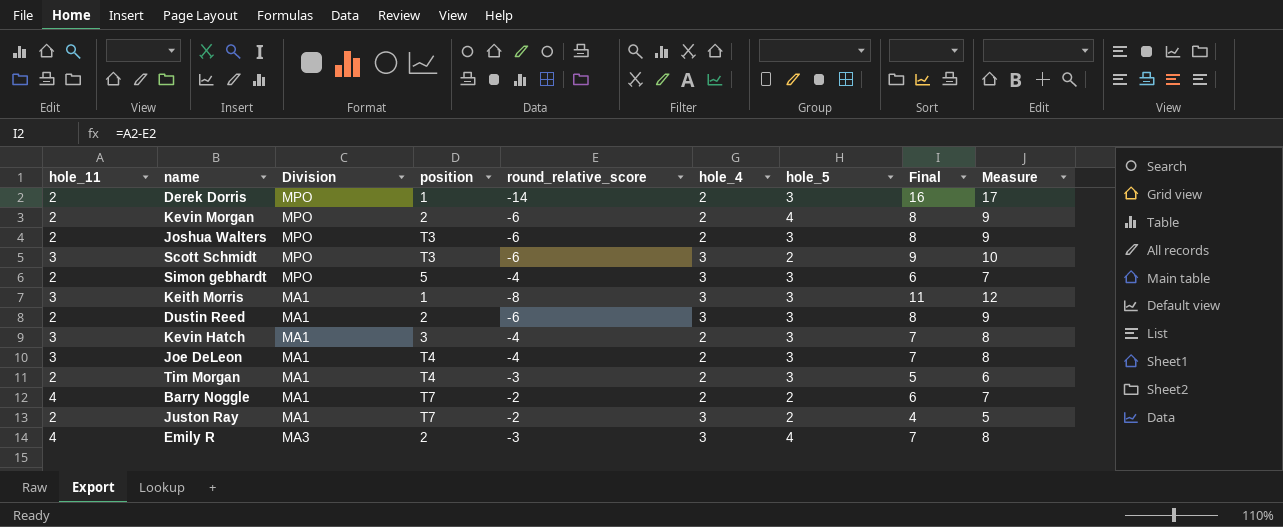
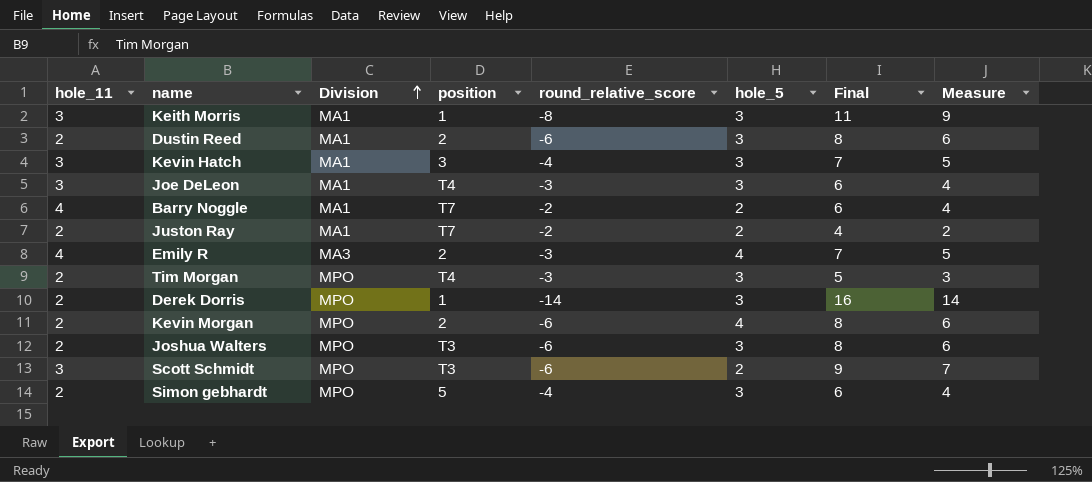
row order: none -> Division ascending
column hole_4 | position: 6 -> none
column Measure | formula: [Final] + 1 -> [Final] - 2
Joe DeLeon | round_relative_score: -4 -> -3
Joe DeLeon | Final: 7 -> 6
Tim Morgan | Division: MA1 -> MPO

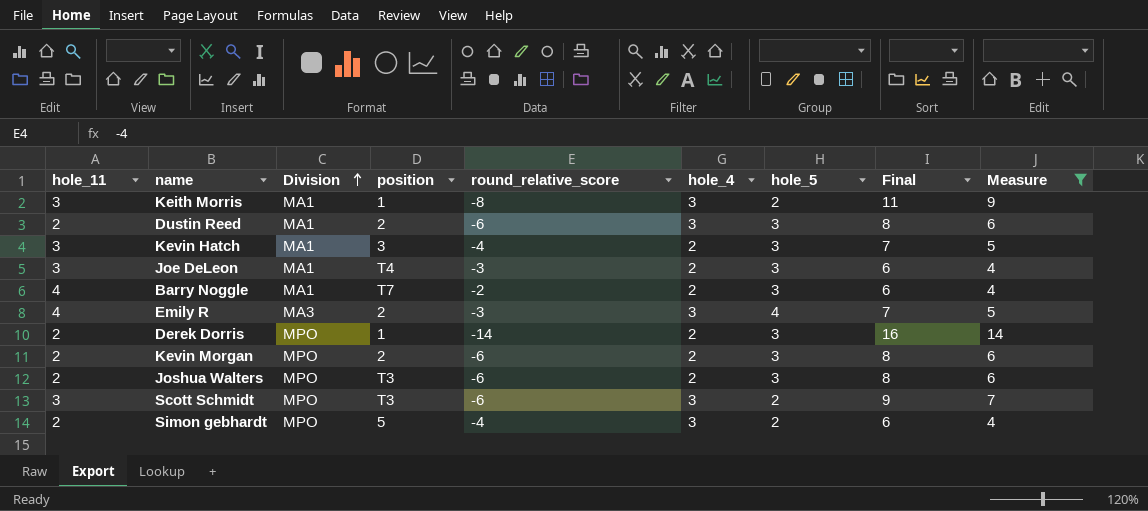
filter: none -> Measure >= 4
column hole_4 | position: none -> 6
Keith Morris | hole_5: 3 -> 2
Barry Noggle | hole_5: 2 -> 3
Kevin Morgan | hole_5: 4 -> 3
Simon gebhardt | hole_5: 3 -> 2

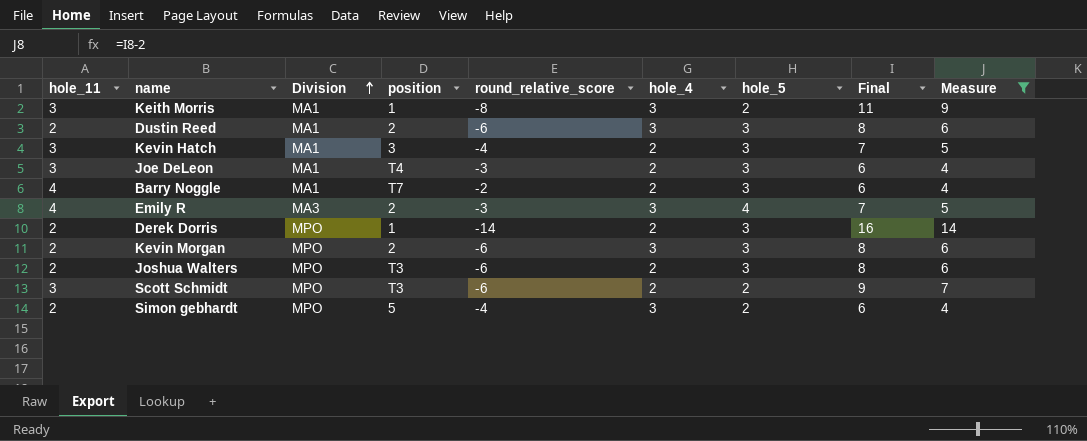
Kevin Morgan | hole_4: 2 -> 3
Scott Schmidt | hole_4: 3 -> 2

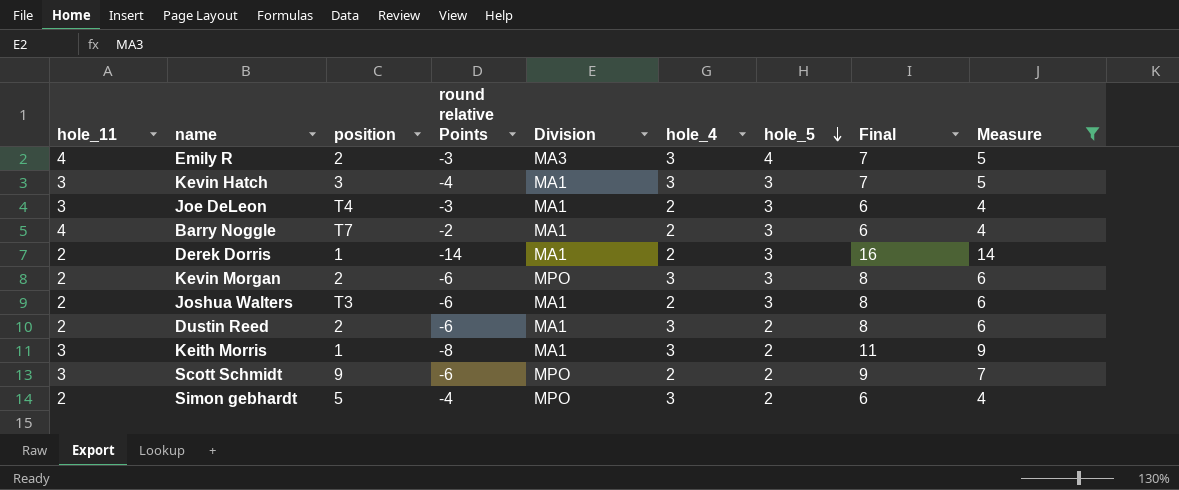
row order: Division ascending -> hole_5 descending
column name: round_relative_score -> round relative Points
column Division | position: 3 -> 5
Kevin Hatch | hole_4: 2 -> 3
Derek Dorris | Division: MPO -> MA1
Joshua Walters | Division: MPO -> MA1
Dustin Reed | hole_5: 3 -> 2
Scott Schmidt | position: T3 -> 9

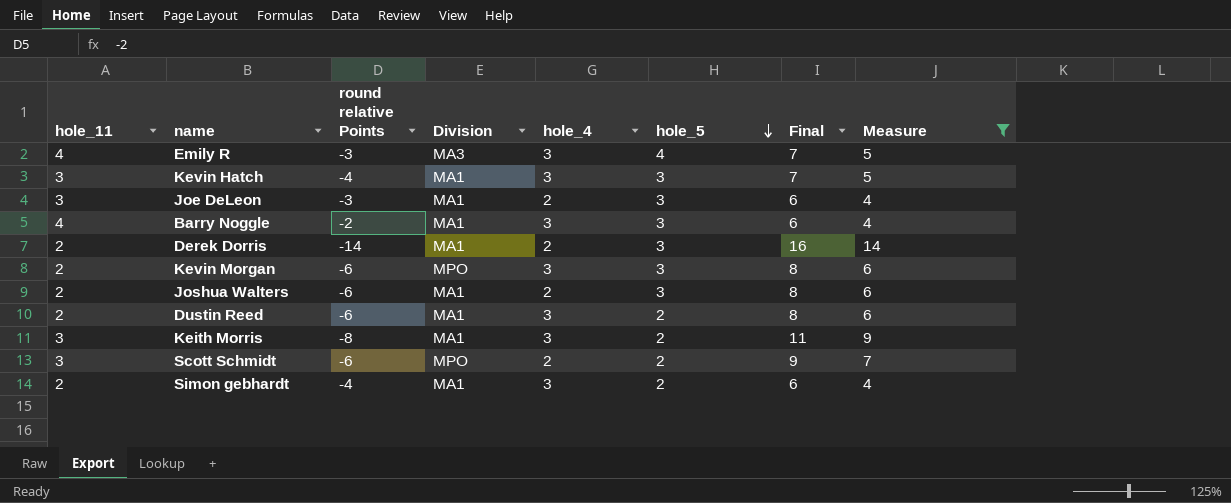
column position | position: 3 -> none
Barry Noggle | hole_4: 2 -> 3
Simon gebhardt | Division: MPO -> MA1

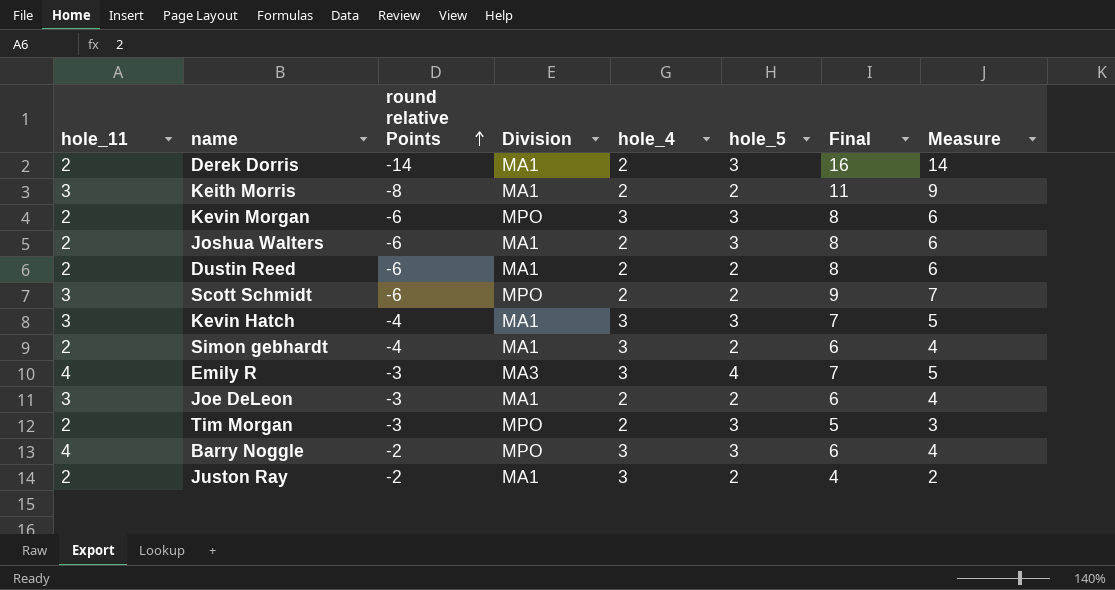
filter: Measure >= 4 -> none
row order: hole_5 descending -> round relative Points ascending
Keith Morris | hole_4: 3 -> 2
Dustin Reed | hole_4: 3 -> 2
Joe DeLeon | hole_5: 3 -> 2
Barry Noggle | Division: MA1 -> MPO

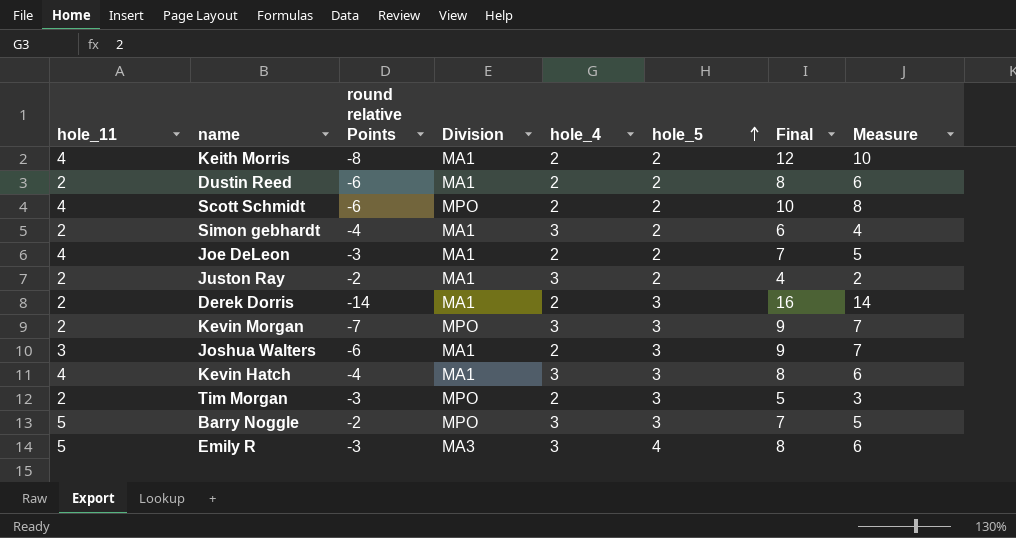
row order: round relative Points ascending -> hole_5 ascending
Keith Morris | hole_11: 3 -> 4
Keith Morris | Final: 11 -> 12
Keith Morris | Measure: 9 -> 10
Scott Schmidt | hole_11: 3 -> 4
Scott Schmidt | Final: 9 -> 10
Scott Schmidt | Measure: 7 -> 8
Joe DeLeon | hole_11: 3 -> 4
Joe DeLeon | Final: 6 -> 7
Joe DeLeon | Measure: 4 -> 5
Kevin Morgan | round relative Points: -6 -> -7
Kevin Morgan | Final: 8 -> 9
Kevin Morgan | Measure: 6 -> 7
Joshua Walters | hole_11: 2 -> 3
Joshua Walters | Final: 8 -> 9
Joshua Walters | Measure: 6 -> 7
Kevin Hatch | hole_11: 3 -> 4
Kevin Hatch | Final: 7 -> 8
Kevin Hatch | Measure: 5 -> 6
Barry Noggle | hole_11: 4 -> 5
Barry Noggle | Final: 6 -> 7
Barry Noggle | Measure: 4 -> 5
Emily R | hole_11: 4 -> 5
Emily R | Final: 7 -> 8
Emily R | Measure: 5 -> 6

